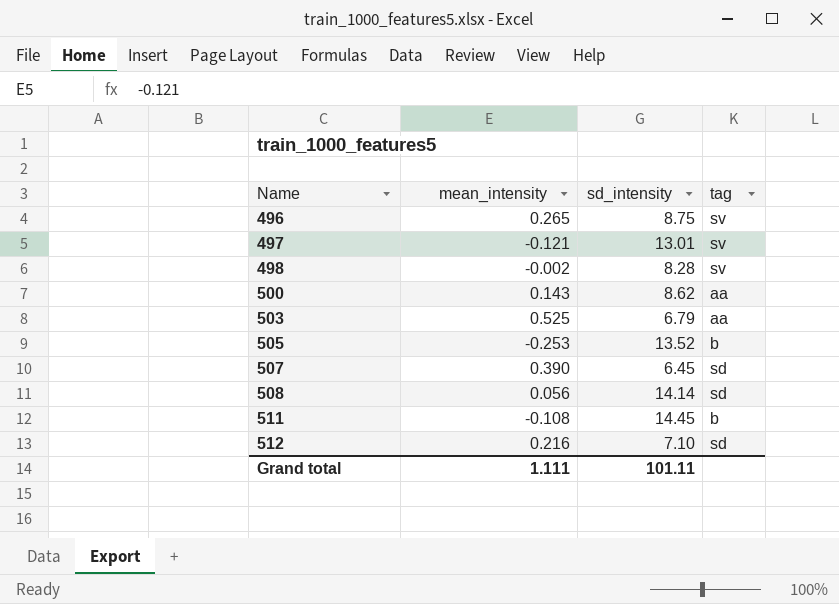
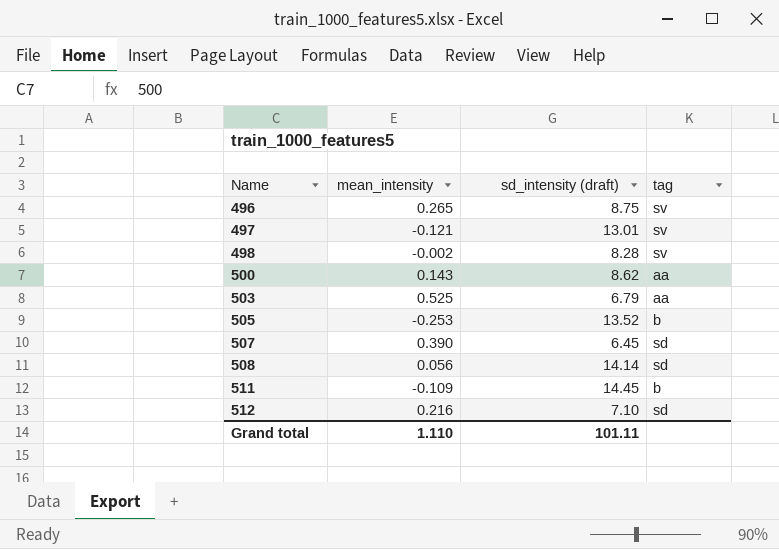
column name: sd_intensity -> sd_intensity (draft)
511 | mean_intensity: -0.108 -> -0.109
Grand total | mean_intensity: 1.111 -> 1.110

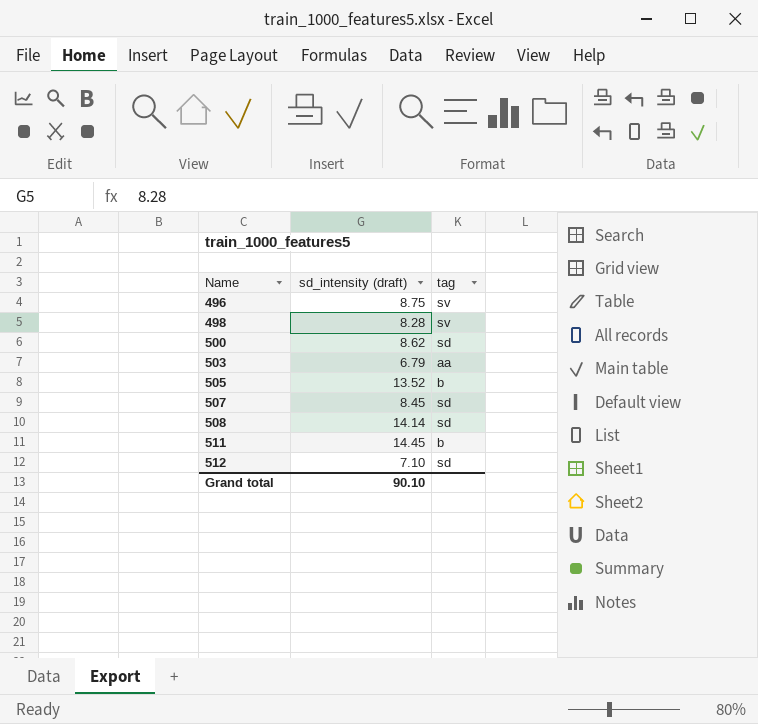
column mean_intensity | position: 2 -> none
row 497: -0.121 | 13.01 | sv -> none
500 | tag: aa -> sd
507 | sd_intensity (draft): 6.45 -> 8.45
Grand total | sd_intensity (draft): 101.11 -> 90.10

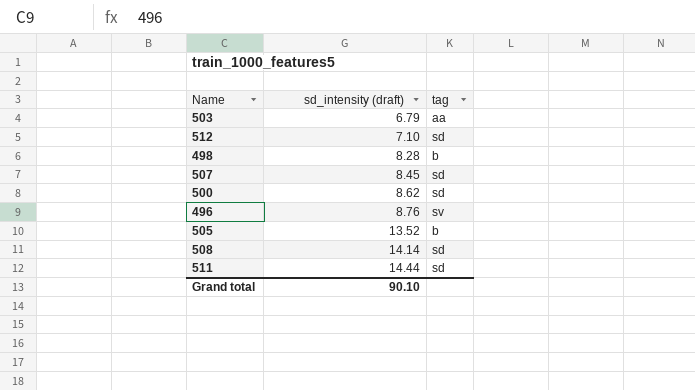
row order: Name ascending -> sd_intensity (draft) ascending
498 | tag: sv -> b
496 | sd_intensity (draft): 8.75 -> 8.76
511 | sd_intensity (draft): 14.45 -> 14.44
511 | tag: b -> sd

